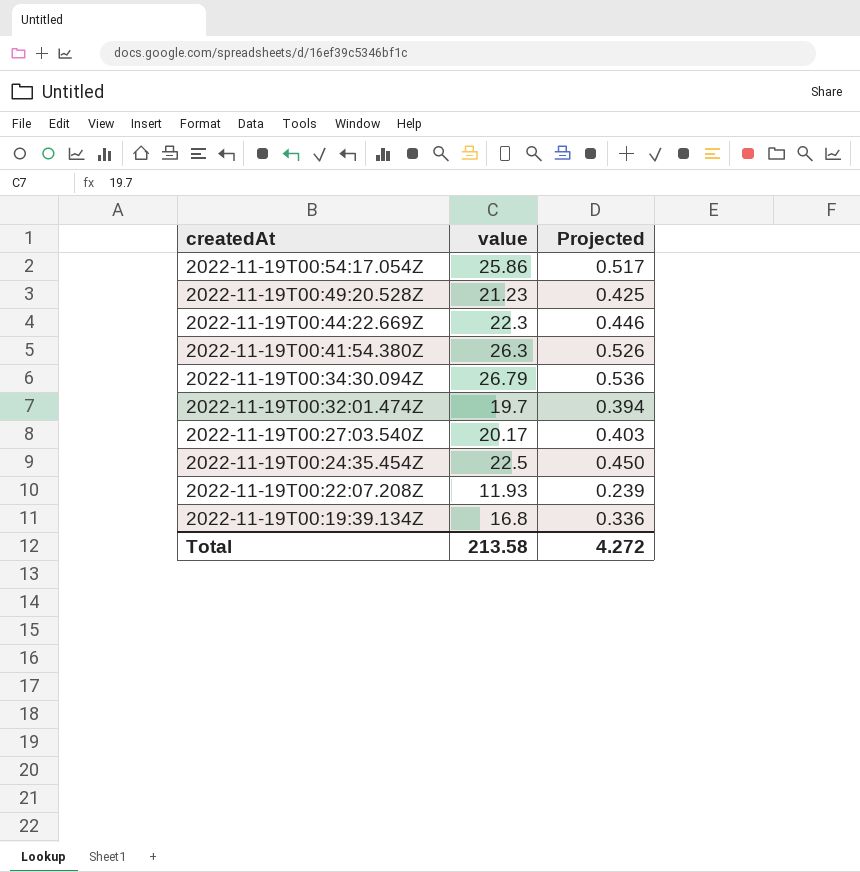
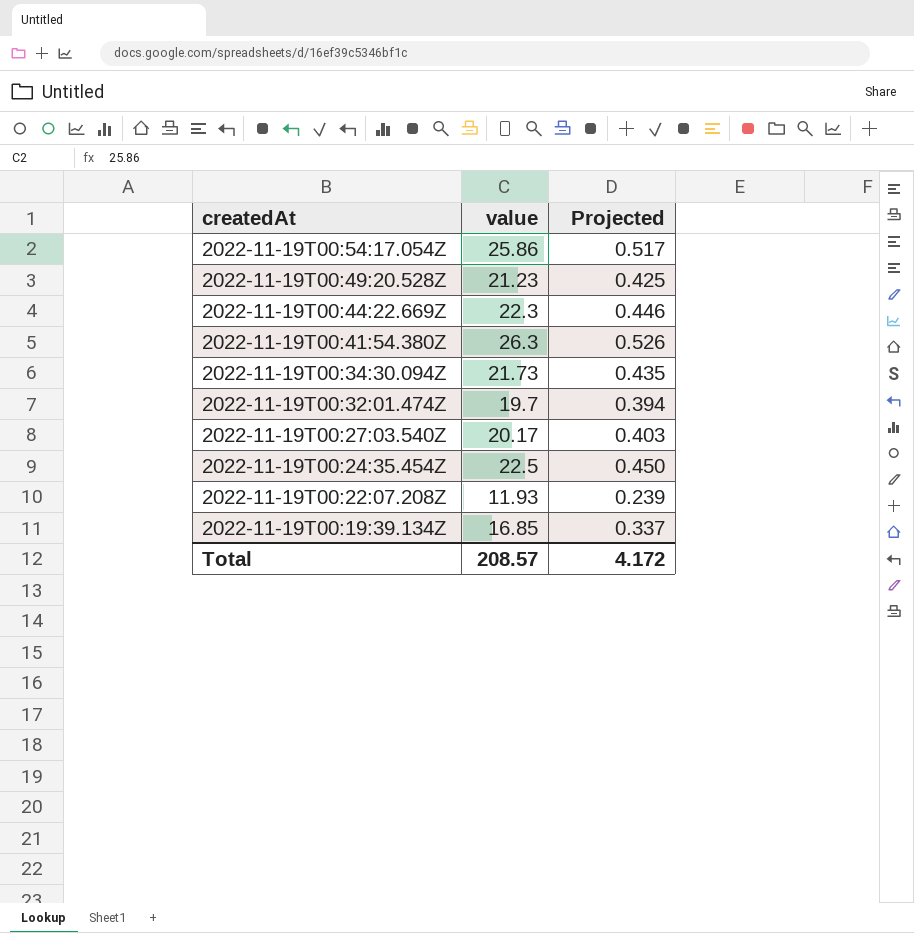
2022-11-19T00:34:30.094Z | value: 26.79 -> 21.73
2022-11-19T00:34:30.094Z | Projected: 0.536 -> 0.435
2022-11-19T00:19:39.134Z | value: 16.8 -> 16.85
2022-11-19T00:19:39.134Z | Projected: 0.336 -> 0.337
Total | value: 213.58 -> 208.57
Total | Projected: 4.272 -> 4.172

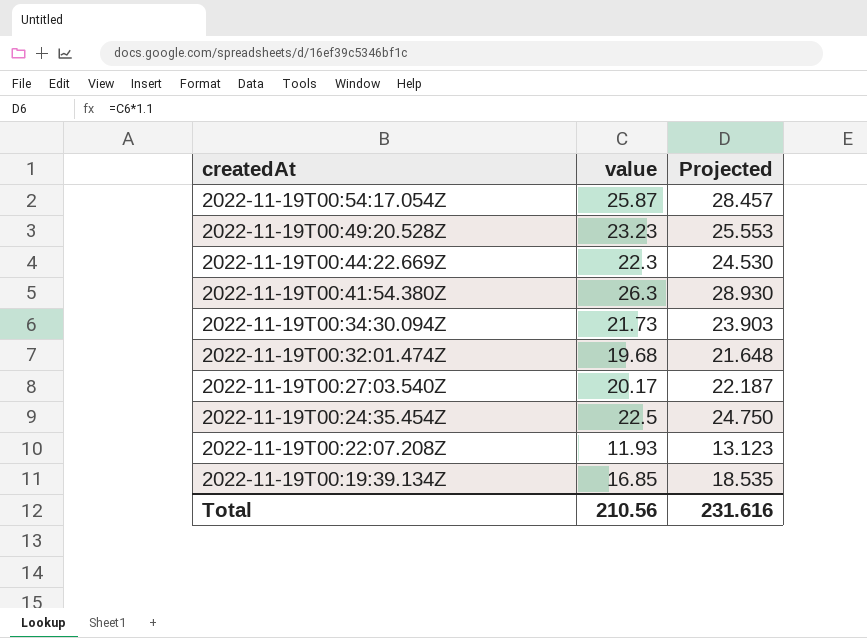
column Projected | formula: [value] * 0.02 -> [value] * 1.1
2022-11-19T00:54:17.054Z | value: 25.86 -> 25.87
2022-11-19T00:49:20.528Z | value: 21.23 -> 23.23
2022-11-19T00:32:01.474Z | value: 19.7 -> 19.68
Total | value: 208.57 -> 210.56
Total | Projected: 4.172 -> 231.616

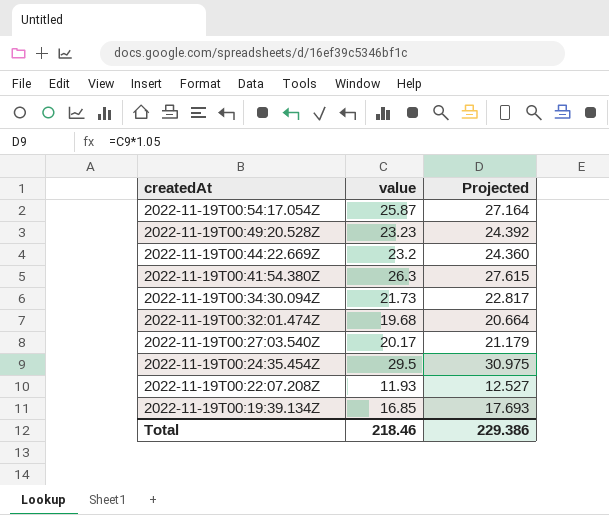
column Projected | formula: [value] * 1.1 -> [value] * 1.05
2022-11-19T00:44:22.669Z | value: 22.3 -> 23.2
2022-11-19T00:24:35.454Z | value: 22.5 -> 29.5
Total | value: 210.56 -> 218.46
Total | Projected: 231.616 -> 229.386

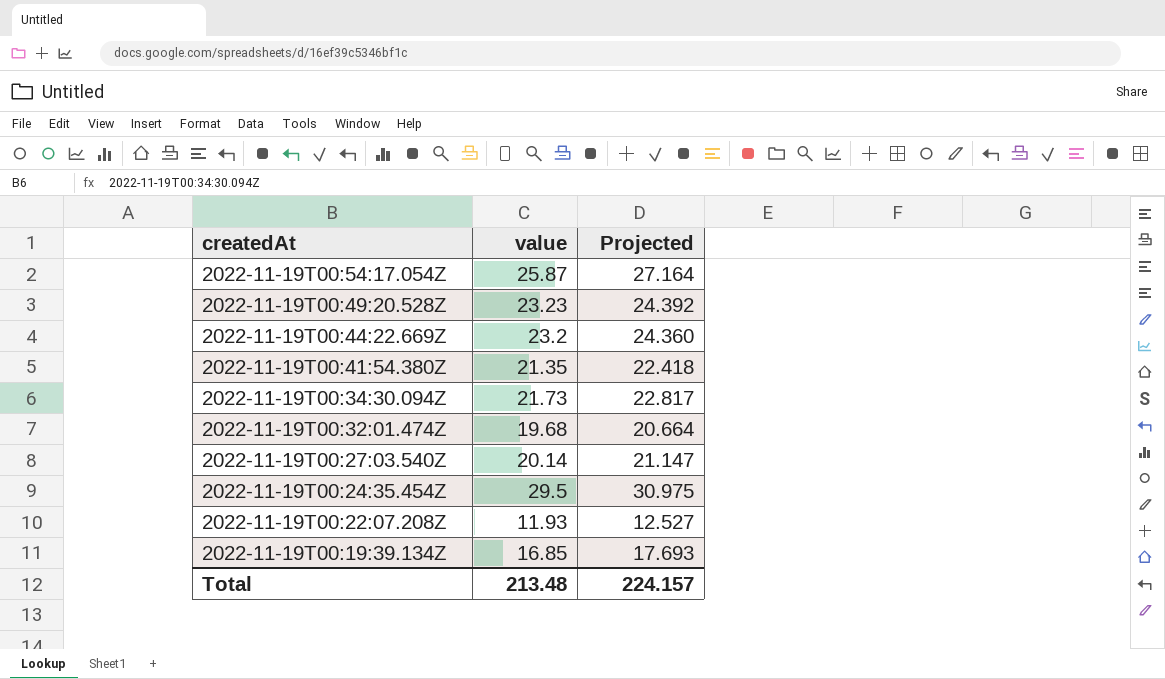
2022-11-19T00:41:54.380Z | value: 26.3 -> 21.35
2022-11-19T00:41:54.380Z | Projected: 27.615 -> 22.418
2022-11-19T00:27:03.540Z | value: 20.17 -> 20.14
2022-11-19T00:27:03.540Z | Projected: 21.179 -> 21.147
Total | value: 218.46 -> 213.48
Total | Projected: 229.386 -> 224.157

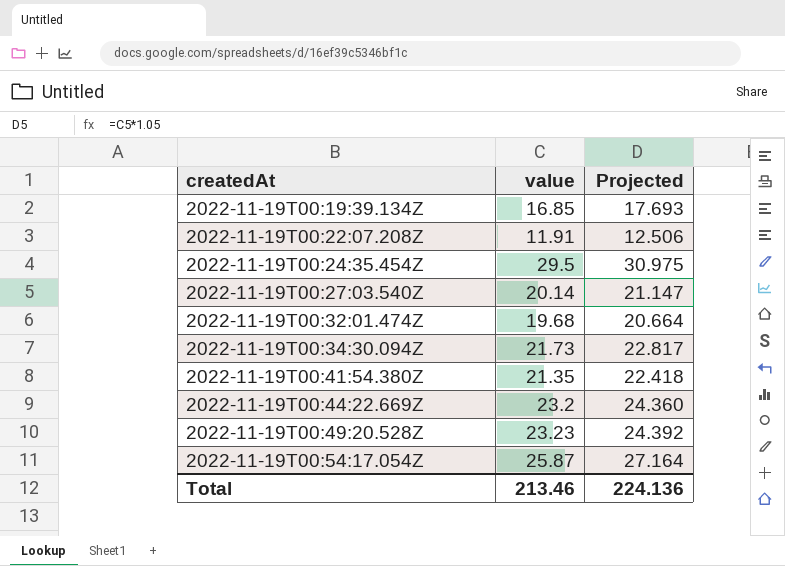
row order: createdAt descending -> createdAt ascending
2022-11-19T00:22:07.208Z | value: 11.93 -> 11.91
2022-11-19T00:22:07.208Z | Projected: 12.527 -> 12.506
Total | value: 213.48 -> 213.46
Total | Projected: 224.157 -> 224.136

